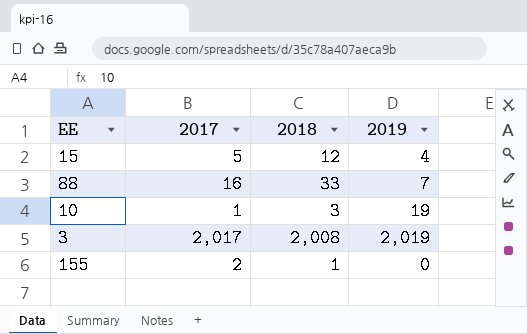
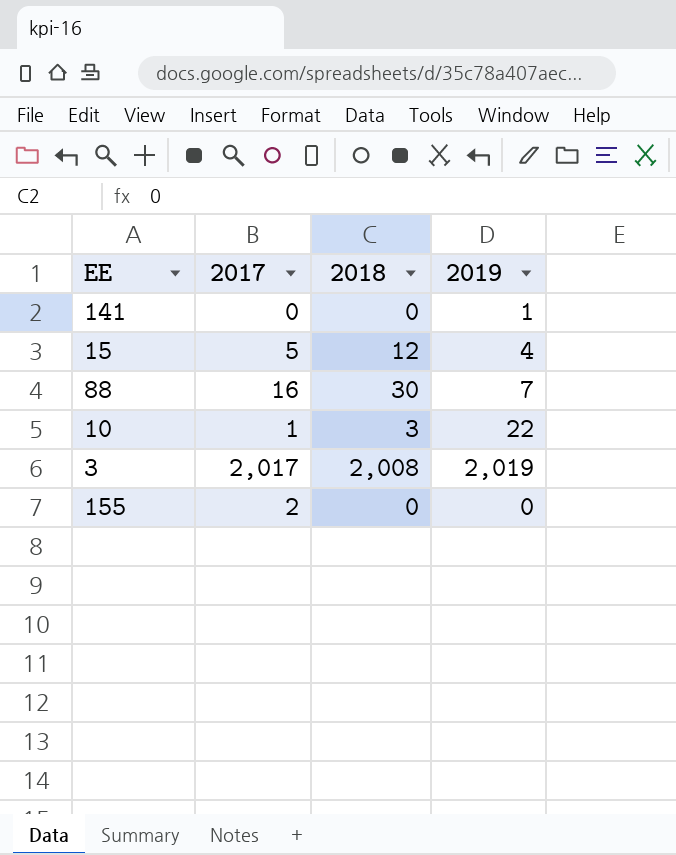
row 141: none -> 0 | 0 | 1
88 | 2018: 33 -> 30
10 | 2019: 19 -> 22
155 | 2018: 1 -> 0

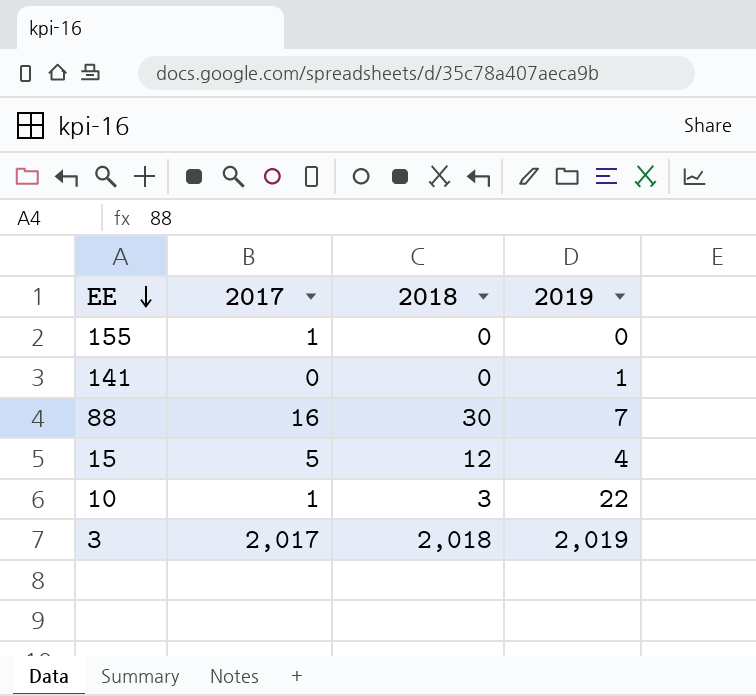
row order: none -> EE descending
155 | 2017: 2 -> 1
3 | 2018: 2,008 -> 2,018

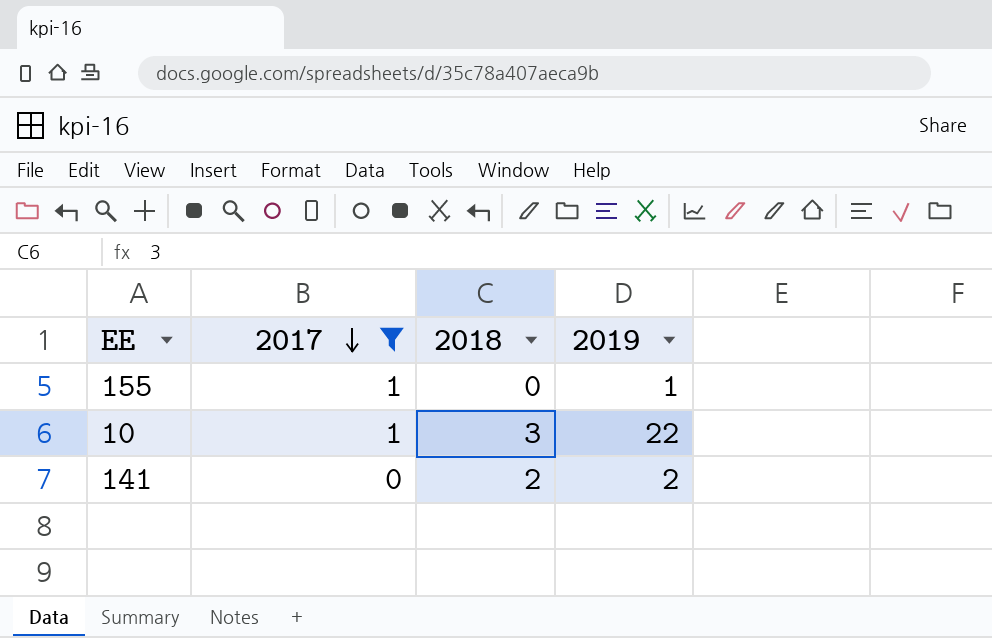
filter: none -> 2017 <= 1
row order: EE descending -> 2017 descending
155 | 2019: 0 -> 1
141 | 2018: 0 -> 2
141 | 2019: 1 -> 2

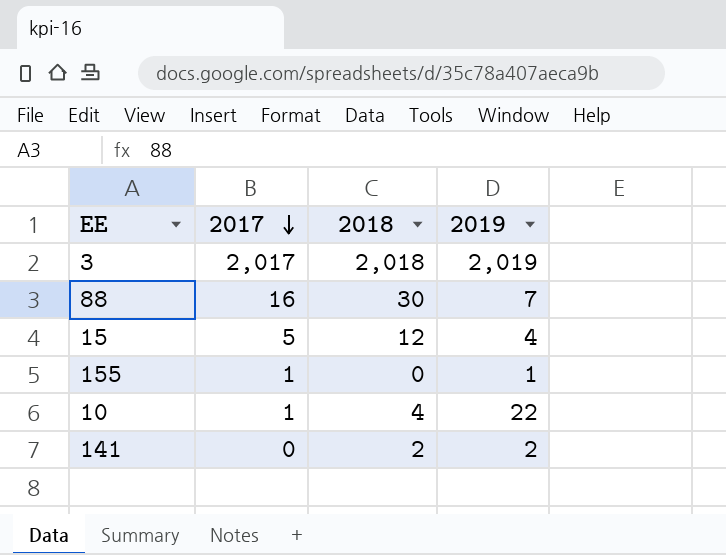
filter: 2017 <= 1 -> none
10 | 2018: 3 -> 4

